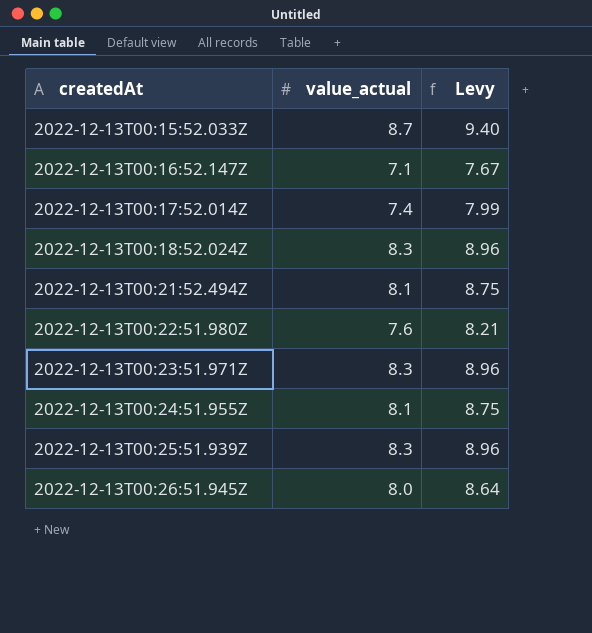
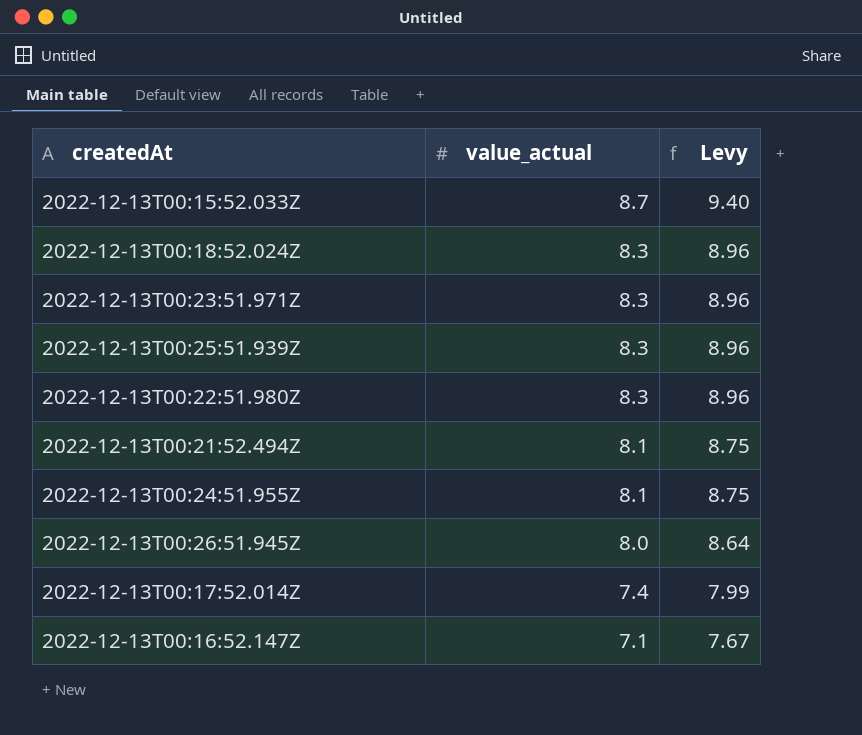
row order: createdAt ascending -> value_actual descending
2022-12-13T00:22:51.980Z | value_actual: 7.6 -> 8.3
2022-12-13T00:22:51.980Z | Levy: 8.21 -> 8.96

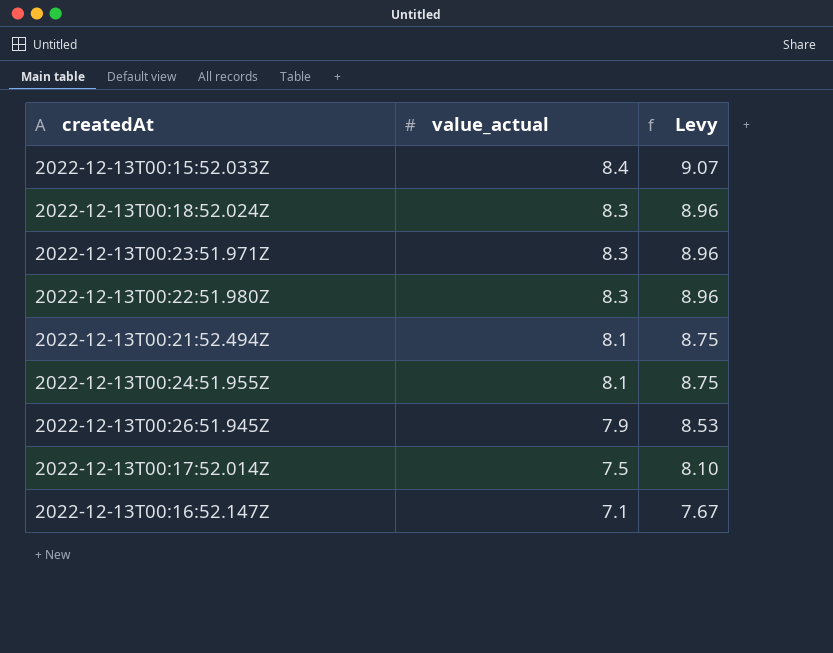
row 2022-12-13T00:25:51.939Z: 8.3 | 8.96 -> none
2022-12-13T00:15:52.033Z | value_actual: 8.7 -> 8.4
2022-12-13T00:15:52.033Z | Levy: 9.40 -> 9.07
2022-12-13T00:26:51.945Z | value_actual: 8.0 -> 7.9
2022-12-13T00:26:51.945Z | Levy: 8.64 -> 8.53
2022-12-13T00:17:52.014Z | value_actual: 7.4 -> 7.5
2022-12-13T00:17:52.014Z | Levy: 7.99 -> 8.10

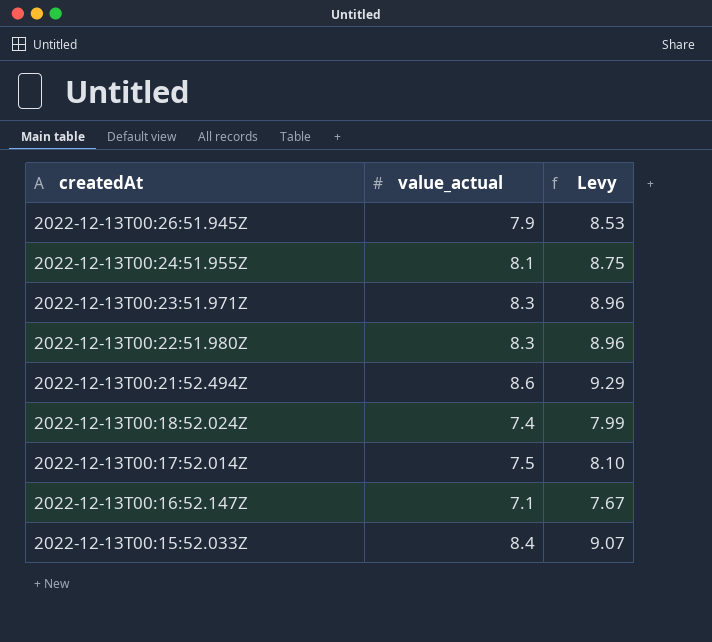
row order: value_actual descending -> createdAt descending
2022-12-13T00:21:52.494Z | value_actual: 8.1 -> 8.6
2022-12-13T00:21:52.494Z | Levy: 8.75 -> 9.29
2022-12-13T00:18:52.024Z | value_actual: 8.3 -> 7.4
2022-12-13T00:18:52.024Z | Levy: 8.96 -> 7.99

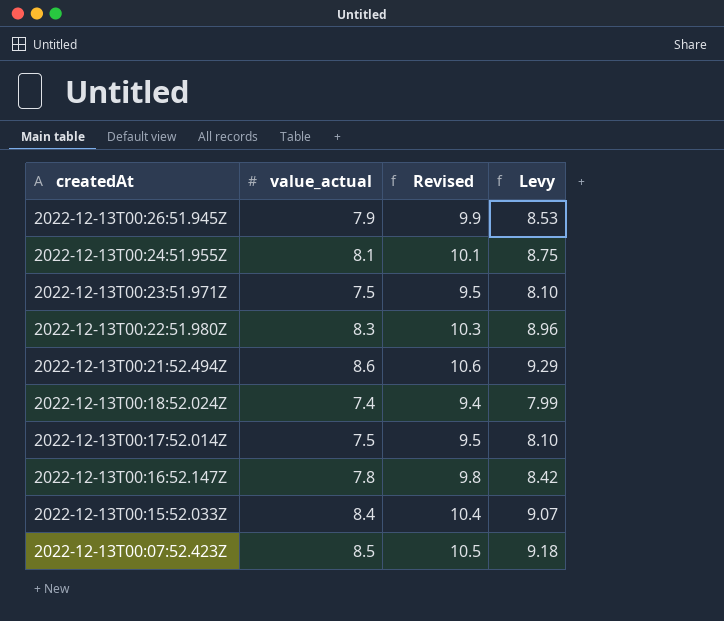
column Revised | formula: none -> [value_actual] + 2
2022-12-13T00:23:51.971Z | value_actual: 8.3 -> 7.5
2022-12-13T00:23:51.971Z | Levy: 8.96 -> 8.10
2022-12-13T00:16:52.147Z | value_actual: 7.1 -> 7.8
2022-12-13T00:16:52.147Z | Levy: 7.67 -> 8.42
row 2022-12-13T00:07:52.423Z: none -> 8.5 | 10.5 | 9.18

